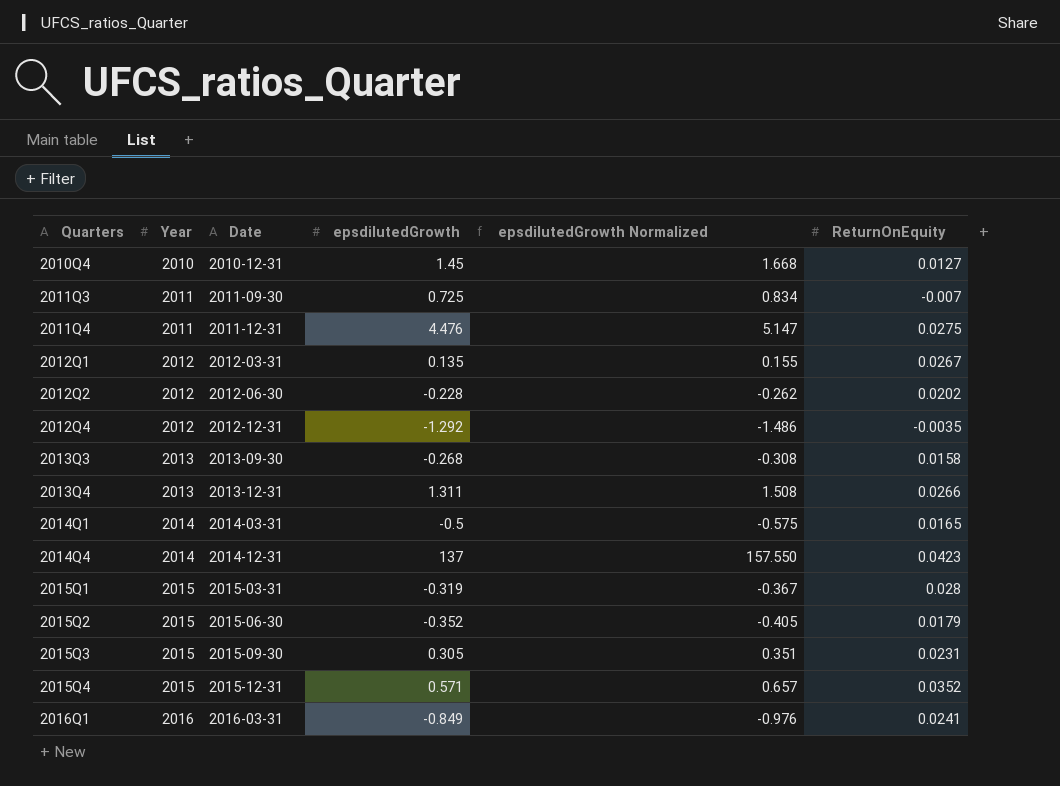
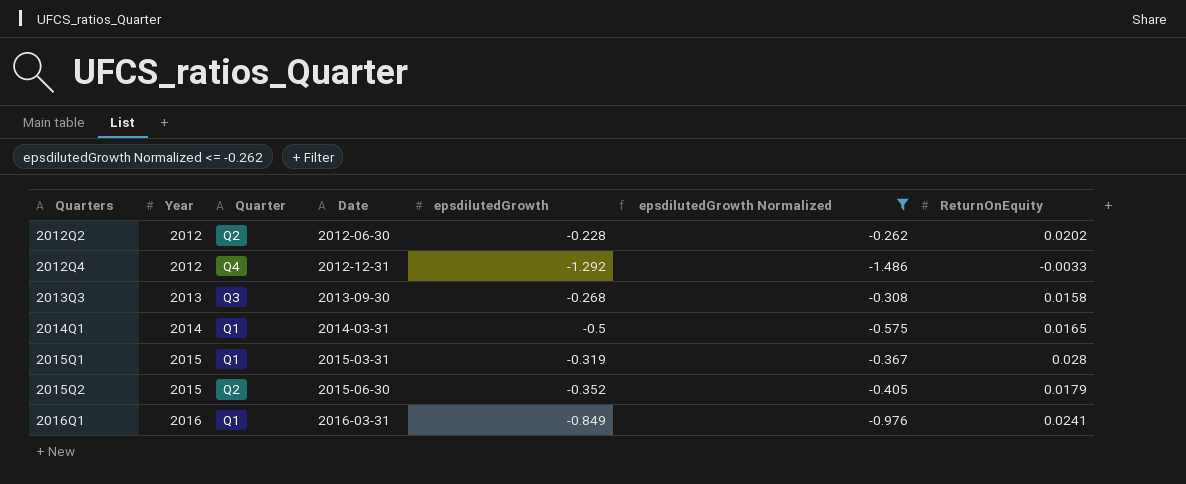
filter: none -> epsdilutedGrowth Normalized <= -0.262
column Quarter | position: none -> 3
2012Q4 | ReturnOnEquity: -0.0035 -> -0.0033

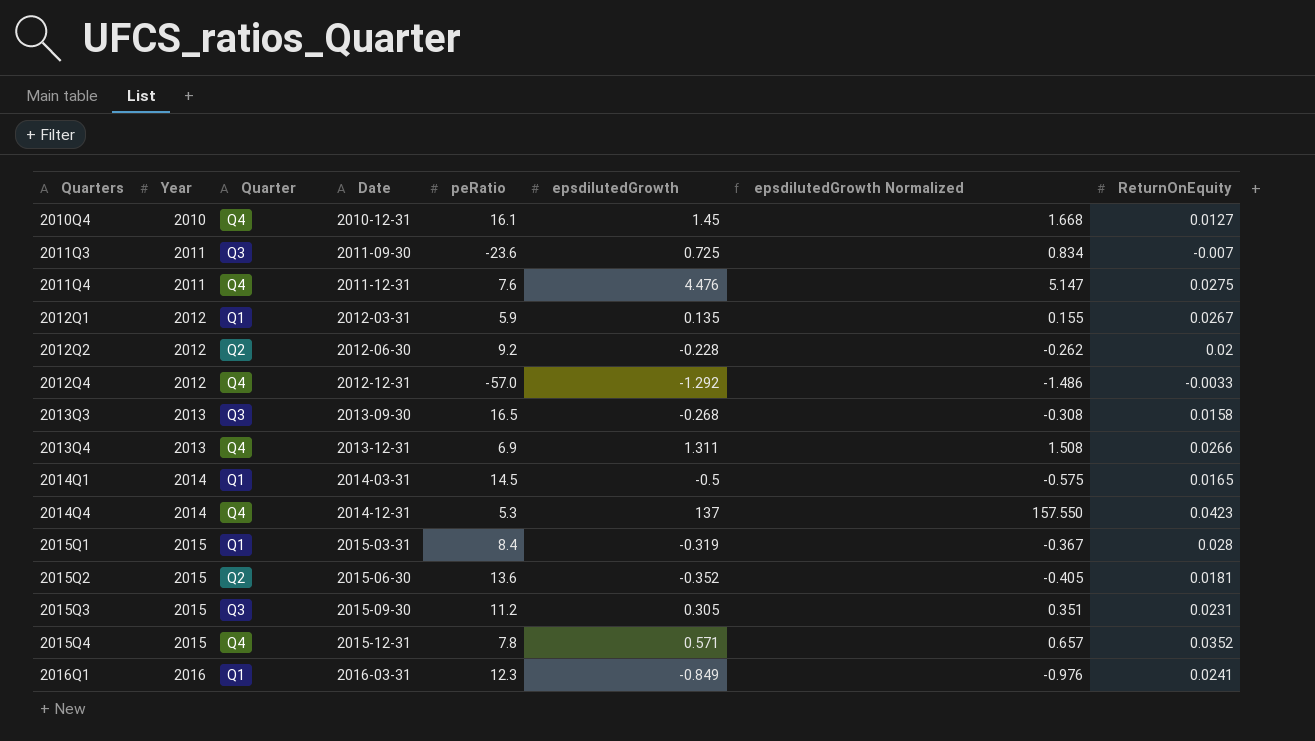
filter: epsdilutedGrowth Normalized <= -0.262 -> none
column peRatio | position: none -> 5
2012Q2 | ReturnOnEquity: 0.0202 -> 0.02
2015Q2 | ReturnOnEquity: 0.0179 -> 0.0181

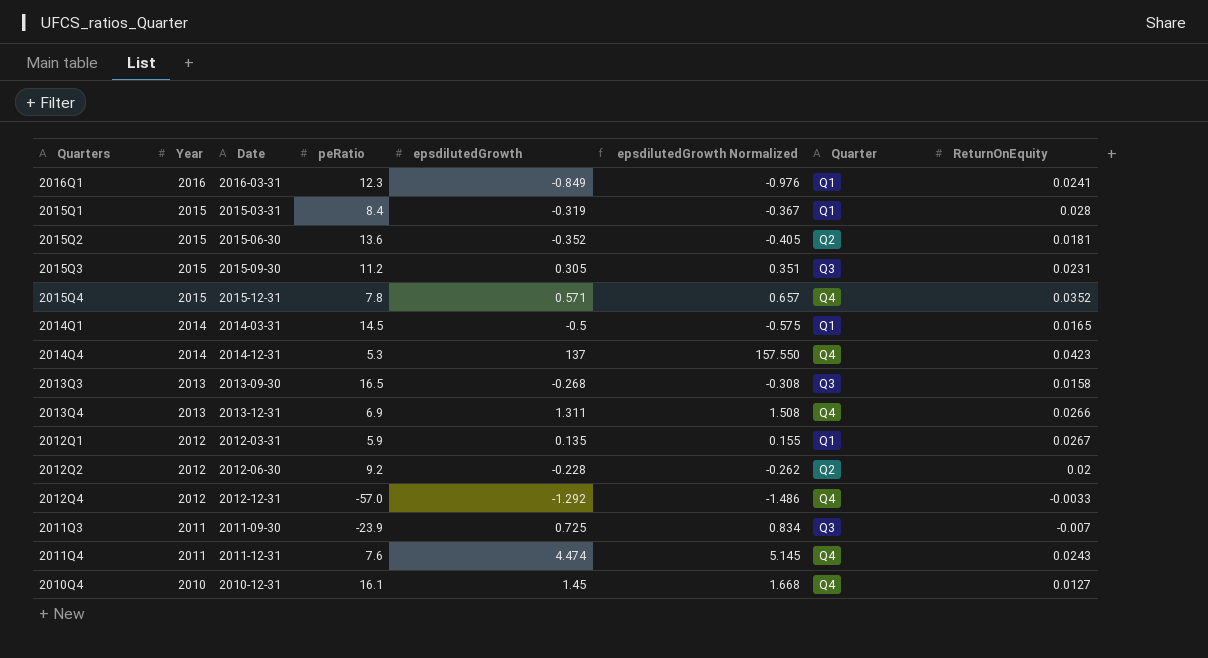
row order: Quarters ascending -> Year descending
column Quarter | position: 3 -> 7
2011Q3 | peRatio: -23.6 -> -23.9
2011Q4 | epsdilutedGrowth: 4.476 -> 4.474
2011Q4 | epsdilutedGrowth Normalized: 5.147 -> 5.145
2011Q4 | ReturnOnEquity: 0.0275 -> 0.0243

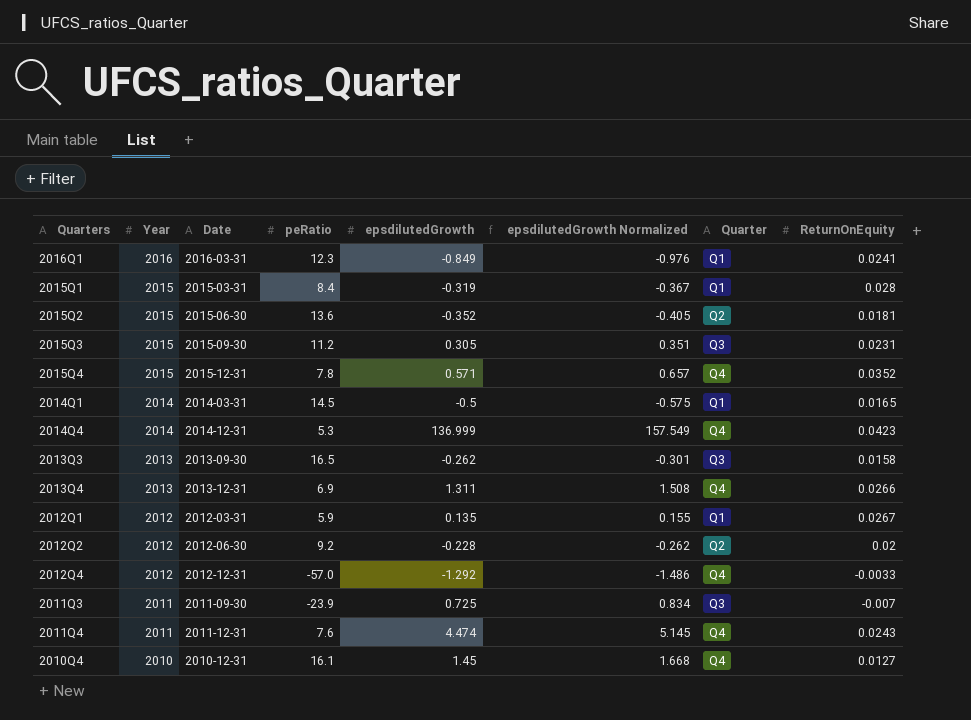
2014Q4 | epsdilutedGrowth: 137 -> 136.999
2014Q4 | epsdilutedGrowth Normalized: 157.550 -> 157.549
2013Q3 | epsdilutedGrowth: -0.268 -> -0.262
2013Q3 | epsdilutedGrowth Normalized: -0.308 -> -0.301

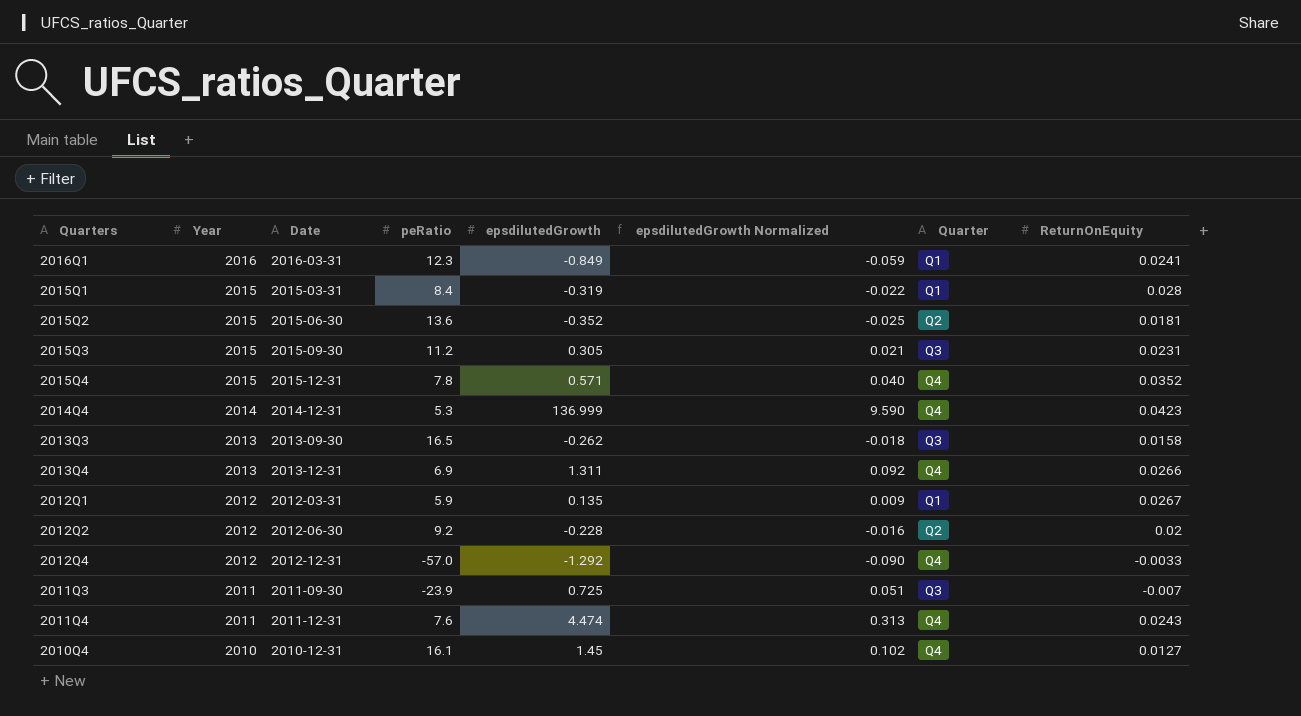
column epsdilutedGrowth Normalized | formula: [epsdilutedGrowth] * 1.15 -> [epsdilutedGrowth] * 0.07
row 2014Q1: 2014 | 2014-03-31 | 14.5 | -0.5 | -0.575 | Q1 | 0.0165 -> none

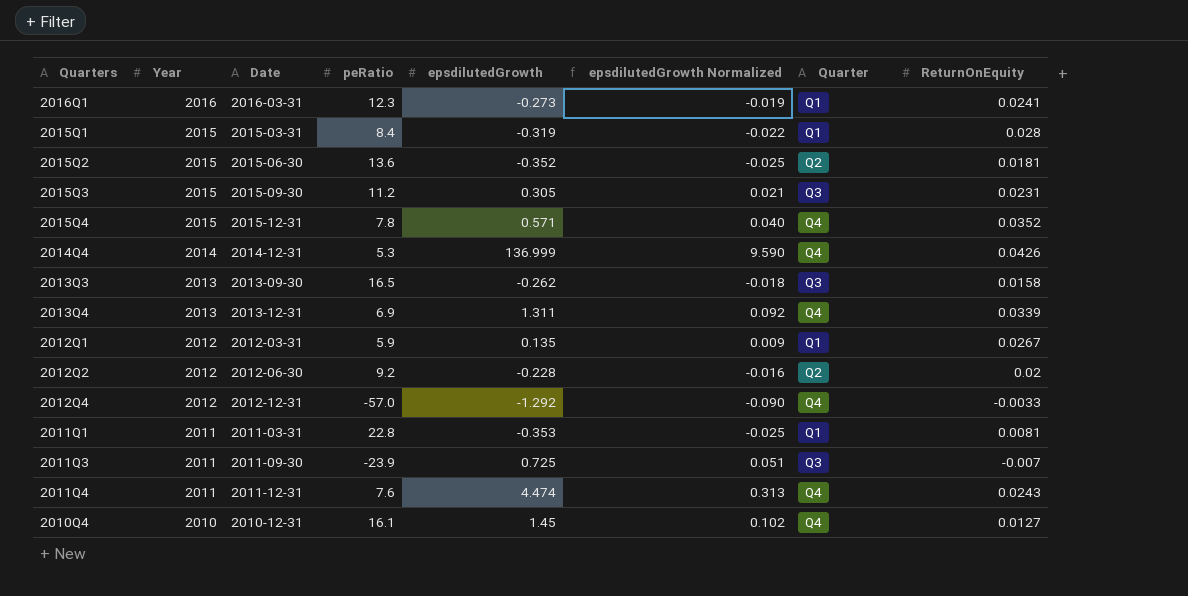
2016Q1 | epsdilutedGrowth: -0.849 -> -0.273
2016Q1 | epsdilutedGrowth Normalized: -0.059 -> -0.019
2014Q4 | ReturnOnEquity: 0.0423 -> 0.0426
2013Q4 | ReturnOnEquity: 0.0266 -> 0.0339
row 2011Q1: none -> 2011 | 2011-03-31 | 22.8 | -0.353 | -0.025 | Q1 | 0.0081

